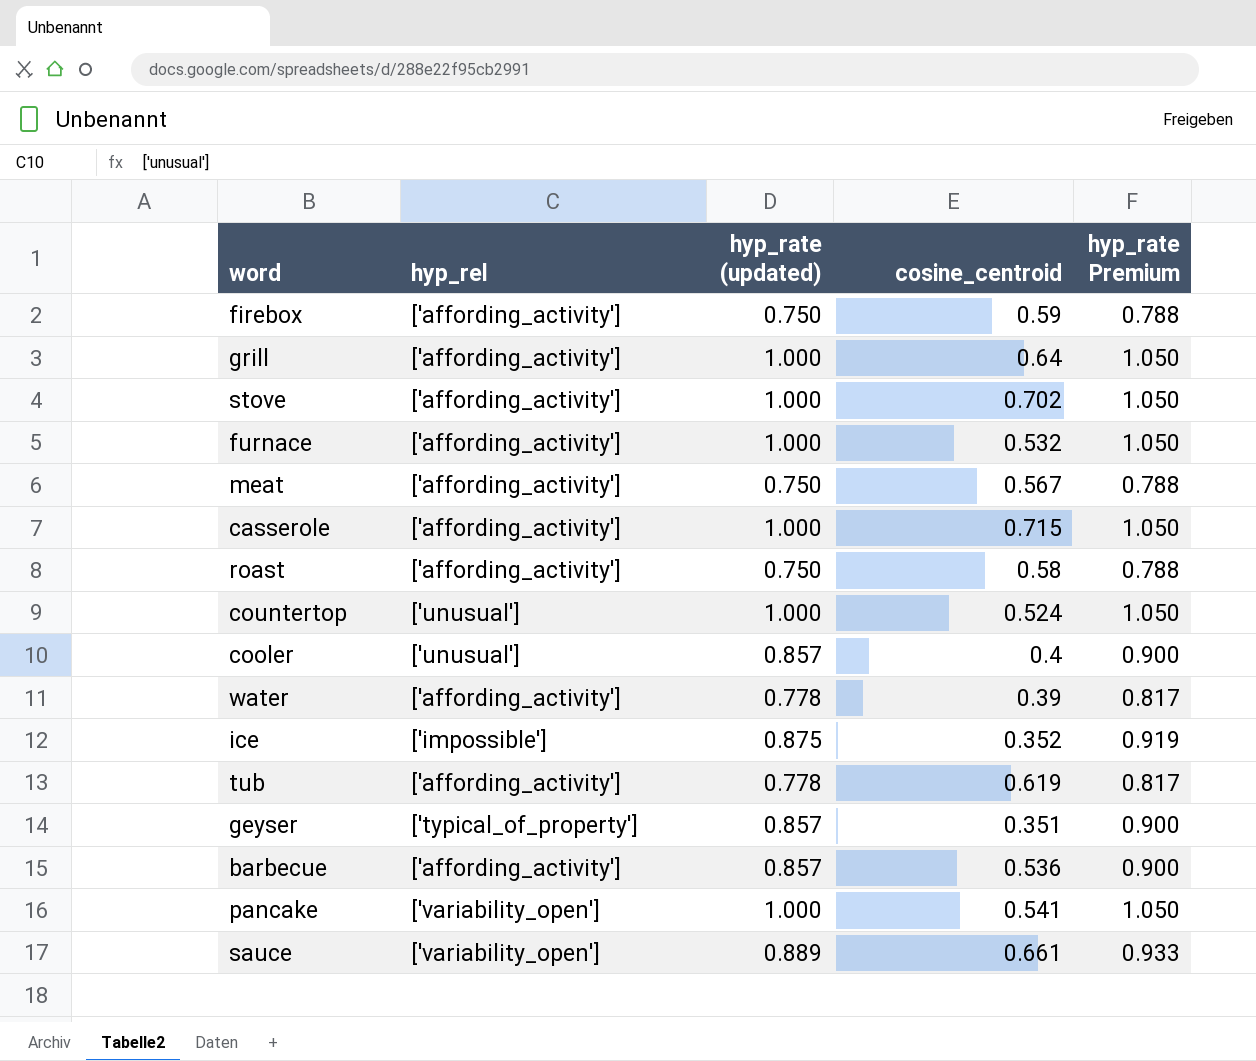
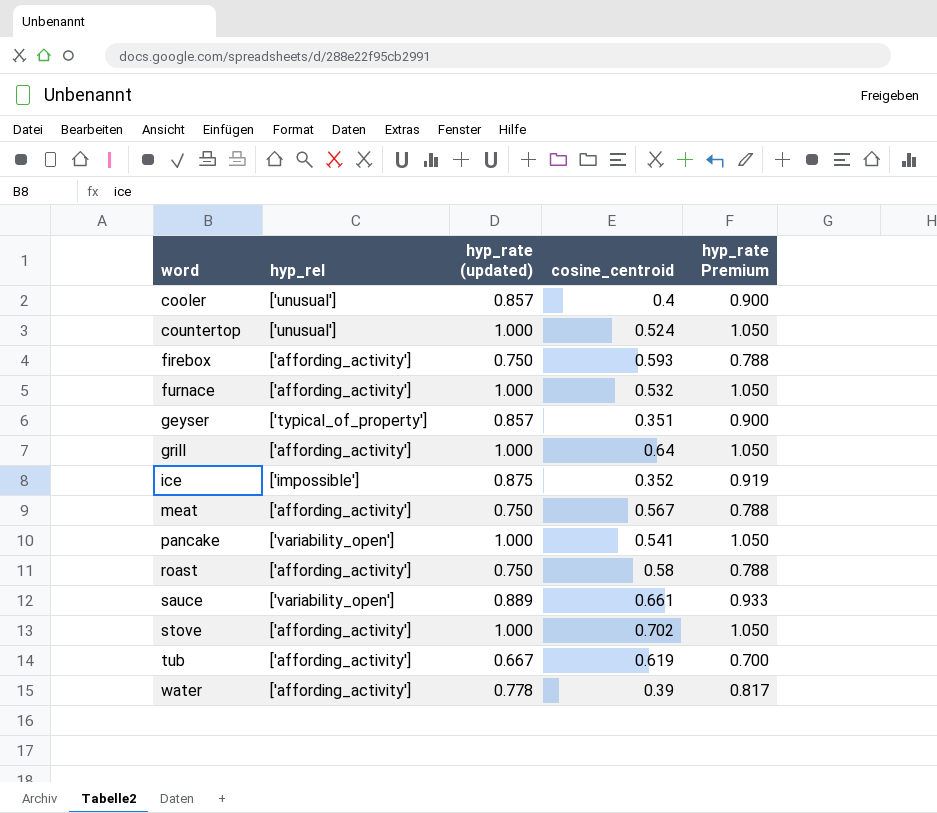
row order: none -> word ascending
row casserole: ['affording_activity'] | 1.000 | 0.715 | 1.050 -> none
row barbecue: ['affording_activity'] | 0.857 | 0.536 | 0.900 -> none
firebox | cosine_centroid: 0.59 -> 0.593
tub | hyp_rate (updated): 0.778 -> 0.667
tub | hyp_rate Premium: 0.817 -> 0.700

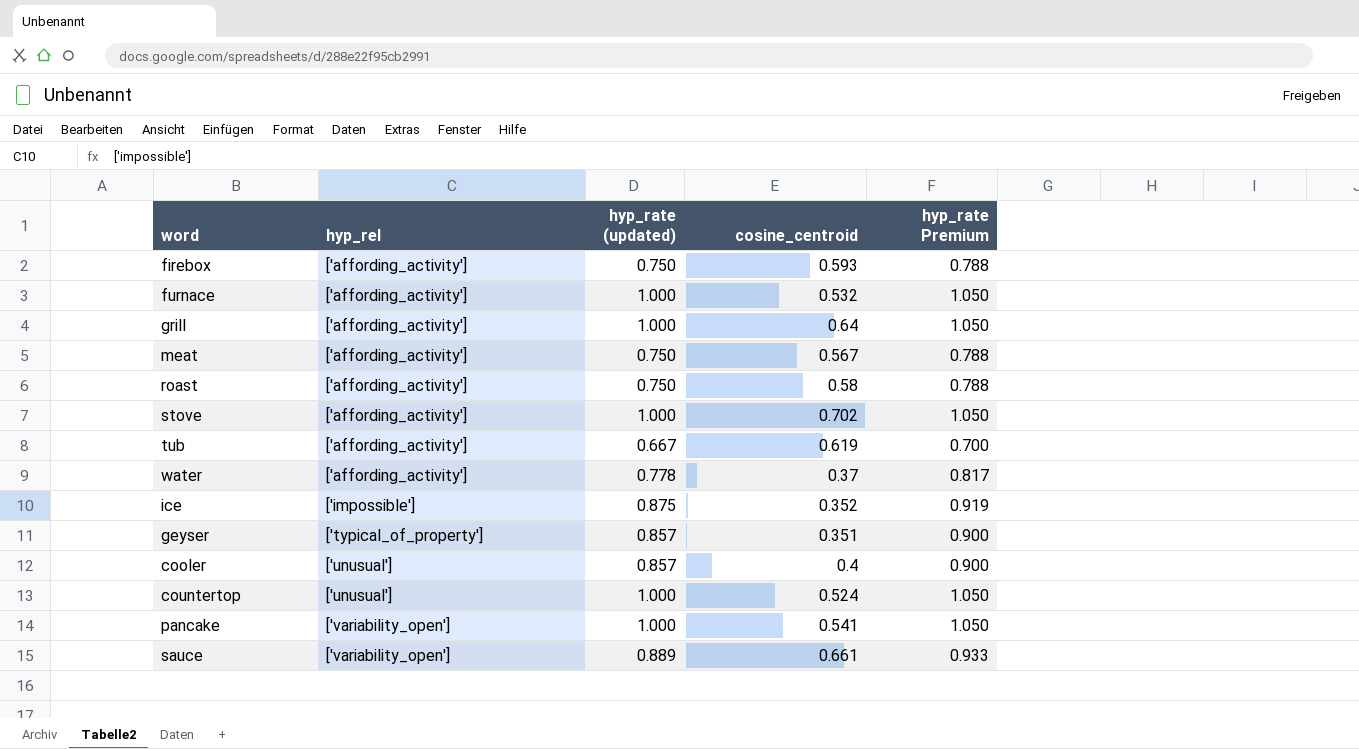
row order: word ascending -> hyp_rel ascending
water | cosine_centroid: 0.39 -> 0.37

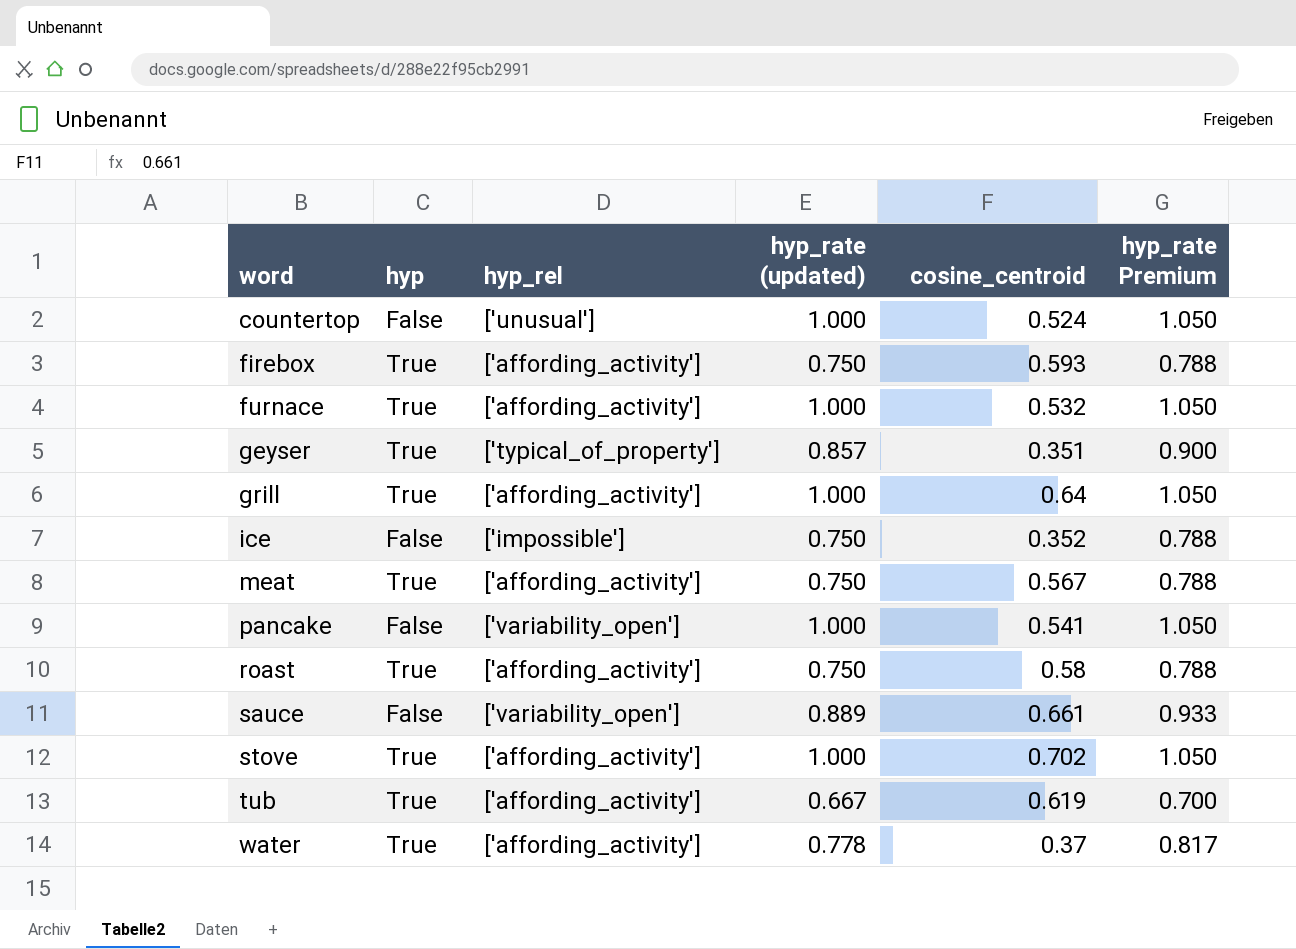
row order: hyp_rel ascending -> word ascending
column hyp | position: none -> 2
row cooler: ['unusual'] | 0.857 | 0.4 | 0.900 -> none
ice | hyp_rate (updated): 0.875 -> 0.750
ice | hyp_rate Premium: 0.919 -> 0.788

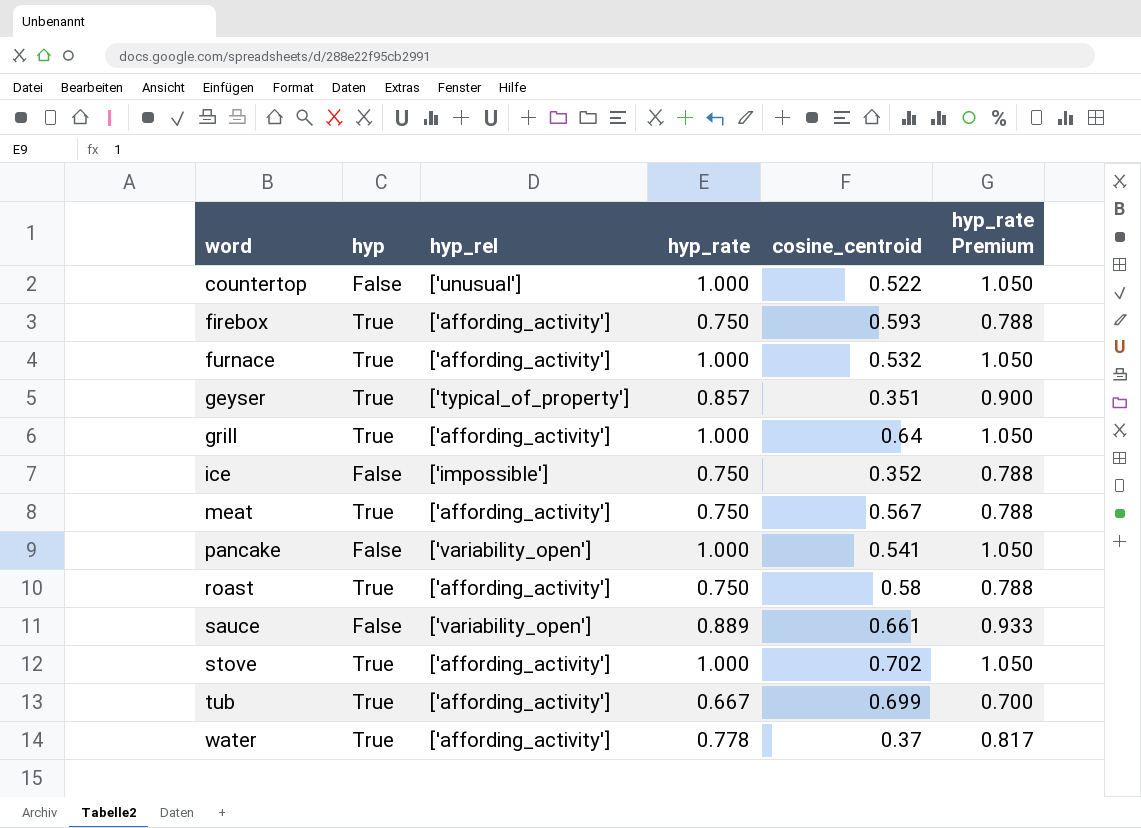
column name: hyp_rate (updated) -> hyp_rate
countertop | cosine_centroid: 0.524 -> 0.522
tub | cosine_centroid: 0.619 -> 0.699

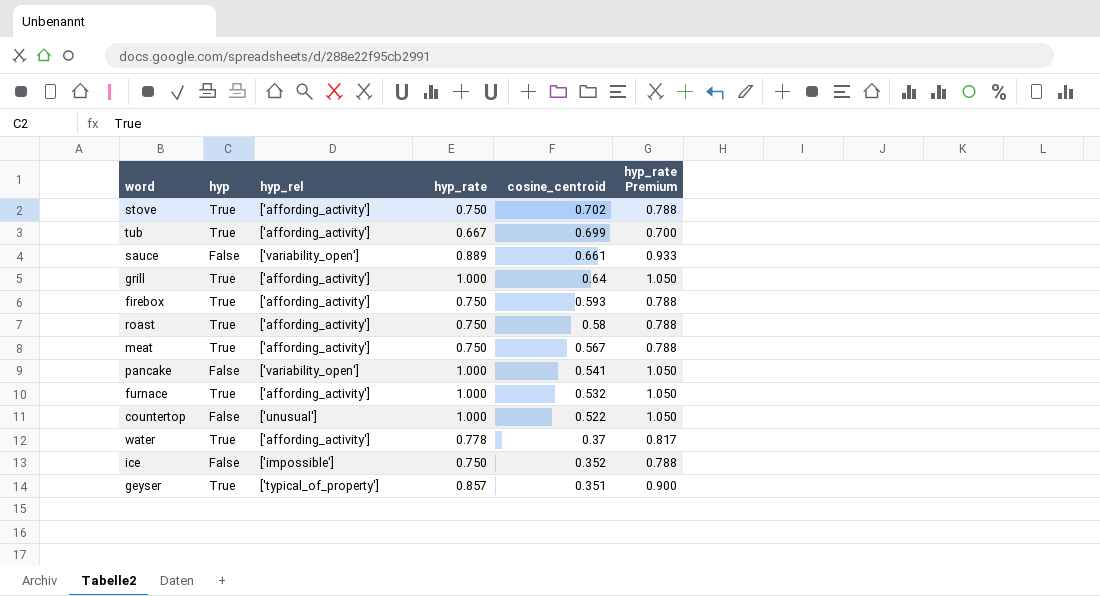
row order: word ascending -> cosine_centroid descending
stove | hyp_rate: 1.000 -> 0.750
stove | hyp_rate Premium: 1.050 -> 0.788

